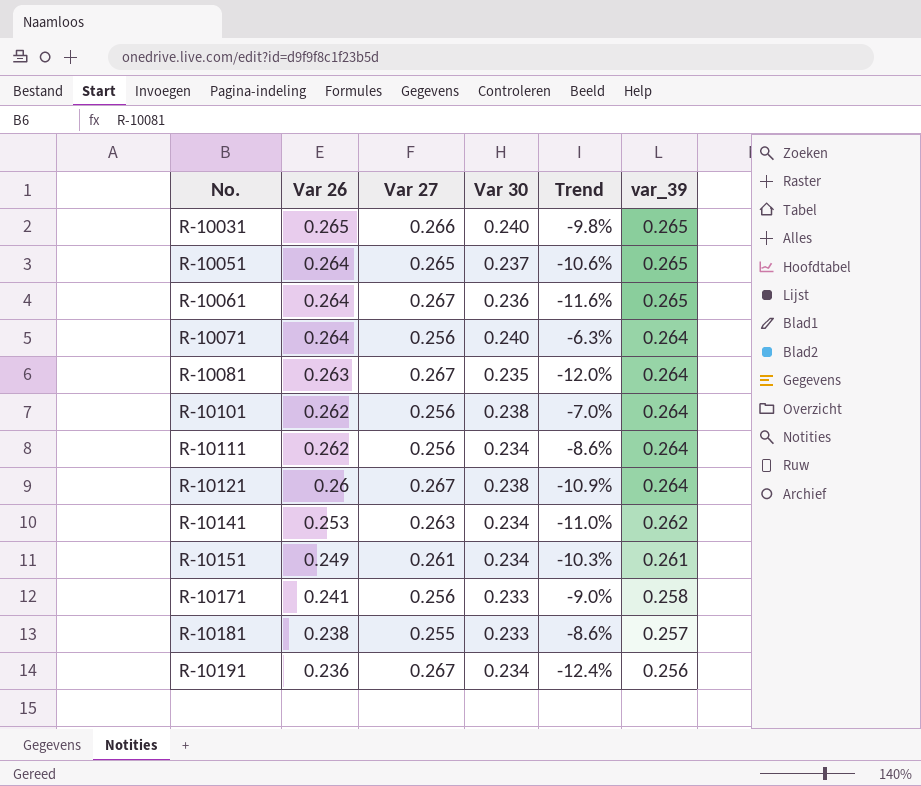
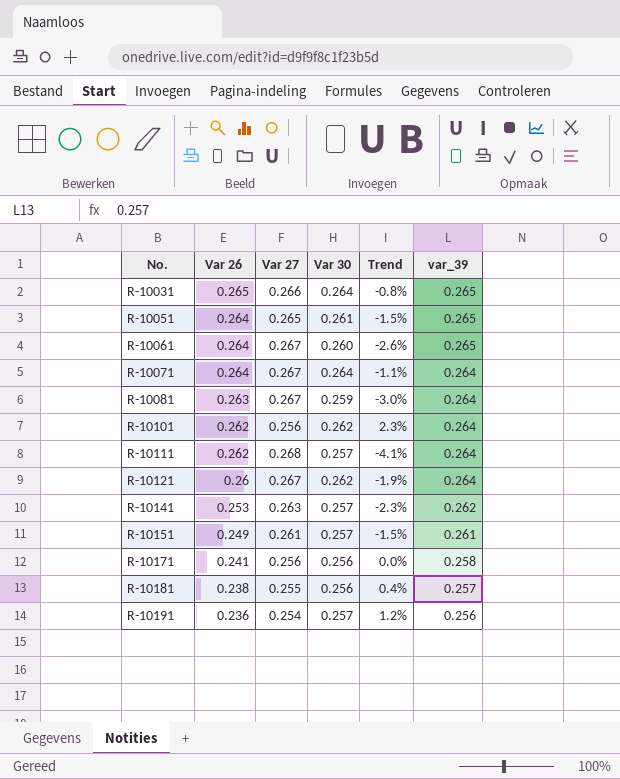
R-10031 | Var 30: 0.240 -> 0.264
R-10031 | Trend: -9.8% -> -0.8%
R-10051 | Var 30: 0.237 -> 0.261
R-10051 | Trend: -10.6% -> -1.5%
R-10061 | Var 30: 0.236 -> 0.260
R-10061 | Trend: -11.6% -> -2.6%
R-10071 | Var 27: 0.256 -> 0.267
R-10071 | Var 30: 0.240 -> 0.264
R-10071 | Trend: -6.3% -> -1.1%
R-10081 | Var 30: 0.235 -> 0.259
R-10081 | Trend: -12.0% -> -3.0%
R-10101 | Var 30: 0.238 -> 0.262
R-10101 | Trend: -7.0% -> 2.3%
R-10111 | Var 27: 0.256 -> 0.268
R-10111 | Var 30: 0.234 -> 0.257
R-10111 | Trend: -8.6% -> -4.1%
R-10121 | Var 30: 0.238 -> 0.262
R-10121 | Trend: -10.9% -> -1.9%
R-10141 | Var 30: 0.234 -> 0.257
R-10141 | Trend: -11.0% -> -2.3%
R-10151 | Var 30: 0.234 -> 0.257
R-10151 | Trend: -10.3% -> -1.5%
R-10171 | Var 30: 0.233 -> 0.256
R-10171 | Trend: -9.0% -> 0.0%
R-10181 | Var 30: 0.233 -> 0.256
R-10181 | Trend: -8.6% -> 0.4%
R-10191 | Var 27: 0.267 -> 0.254
R-10191 | Var 30: 0.234 -> 0.257
R-10191 | Trend: -12.4% -> 1.2%

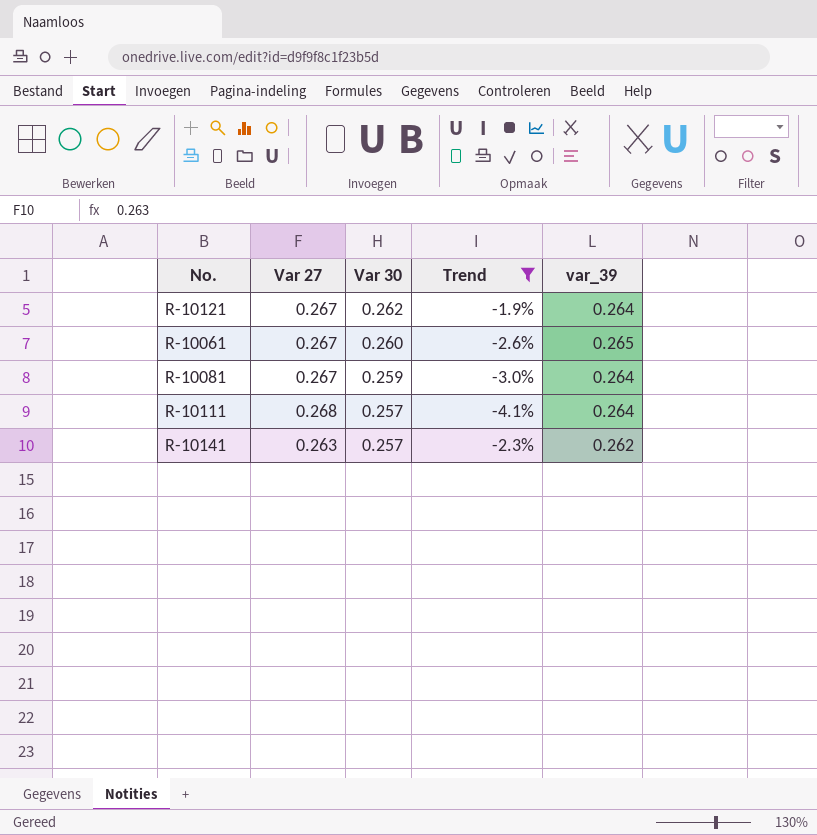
filter: none -> Trend <= -1.9%
row order: No. ascending -> Var 30 descending
column Var 26 | position: 2 -> none

